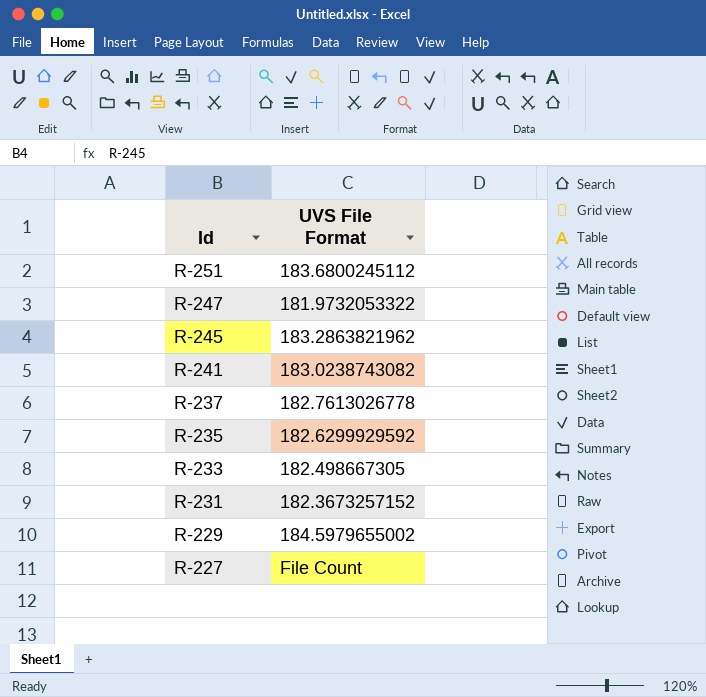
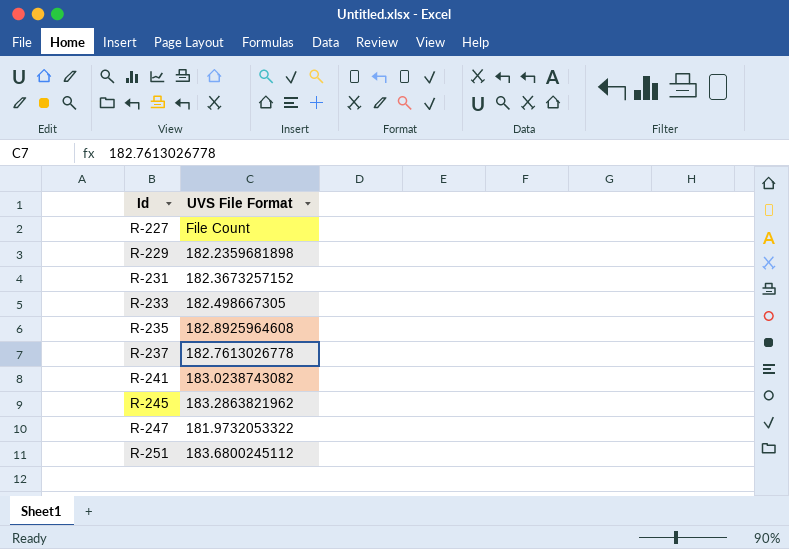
row order: Id descending -> Id ascending
R-229 | UVS File Format: 184.5979655002 -> 182.2359681898
R-235 | UVS File Format: 182.6299929592 -> 182.8925964608

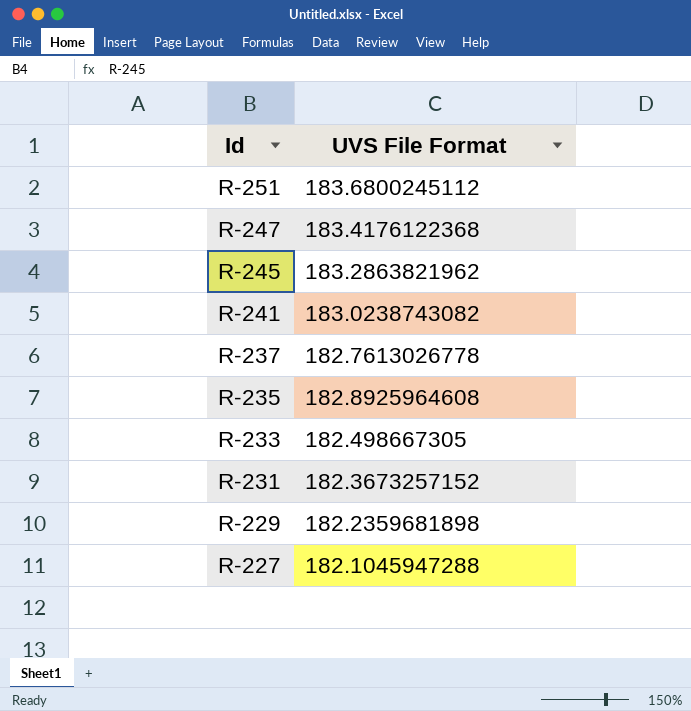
row order: Id ascending -> Id descending
R-247 | UVS File Format: 181.9732053322 -> 183.4176122368
R-227 | UVS File Format: File Count -> 182.1045947288

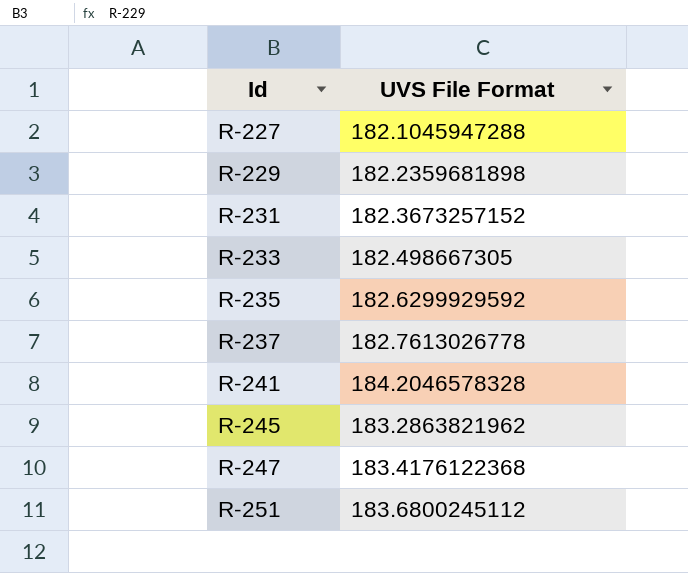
row order: Id descending -> Id ascending
R-235 | UVS File Format: 182.8925964608 -> 182.6299929592
R-241 | UVS File Format: 183.0238743082 -> 184.2046578328

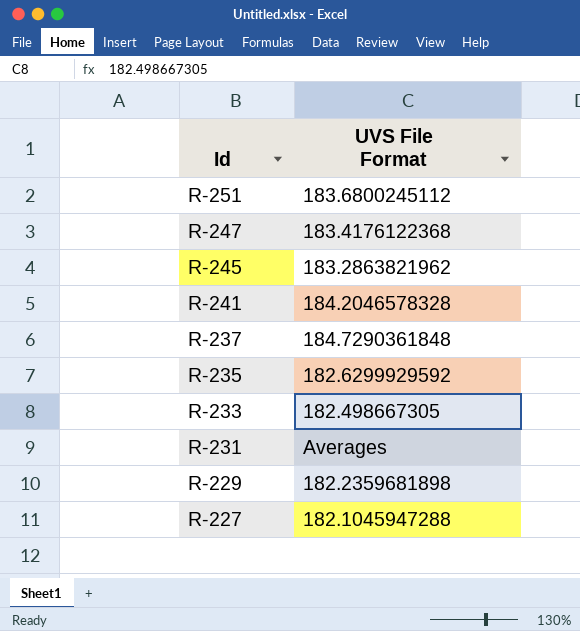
row order: Id ascending -> Id descending
R-237 | UVS File Format: 182.7613026778 -> 184.7290361848
R-231 | UVS File Format: 182.3673257152 -> Averages

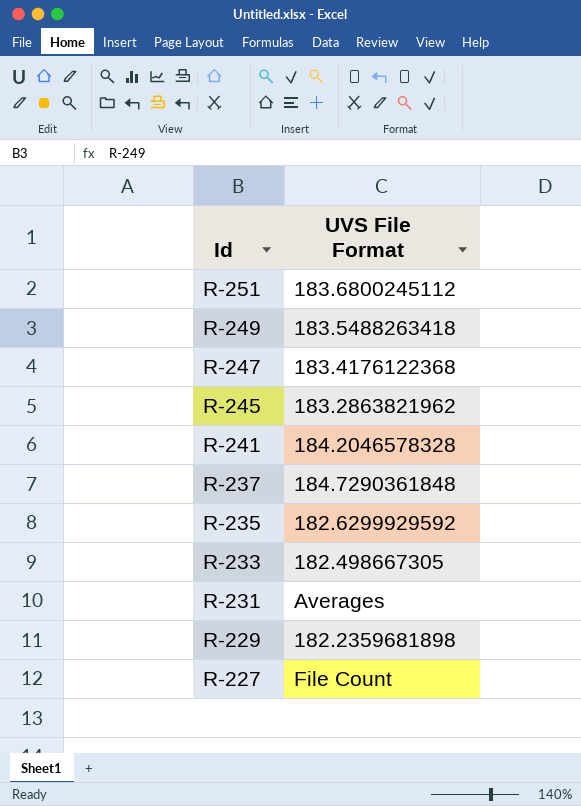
row R-249: none -> 183.5488263418
R-227 | UVS File Format: 182.1045947288 -> File Count

